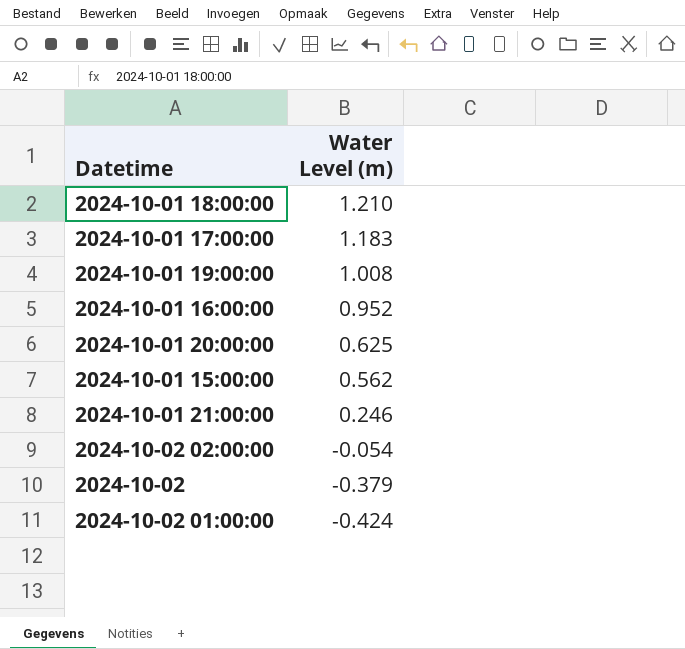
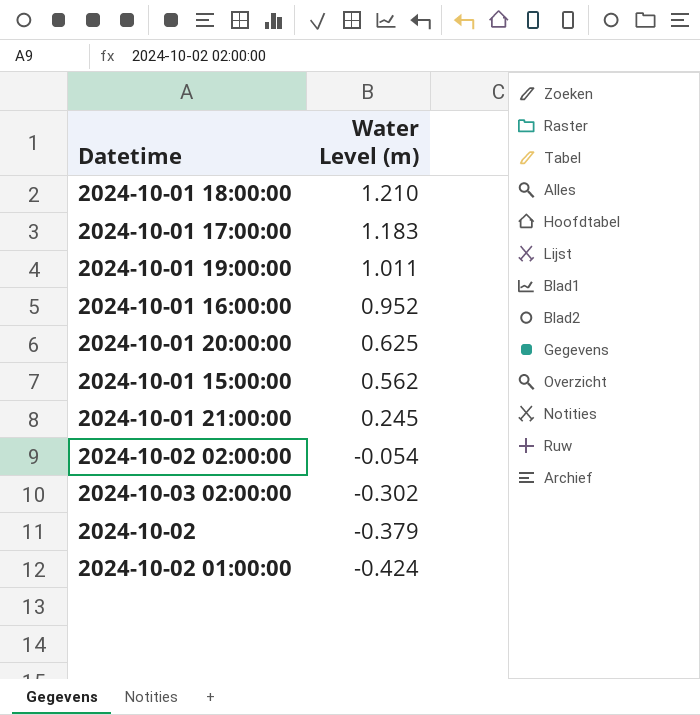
2024-10-01 19:00:00 | Water Level (m): 1.008 -> 1.011
2024-10-01 21:00:00 | Water Level (m): 0.246 -> 0.245
row 2024-10-03 02:00:00: none -> -0.302

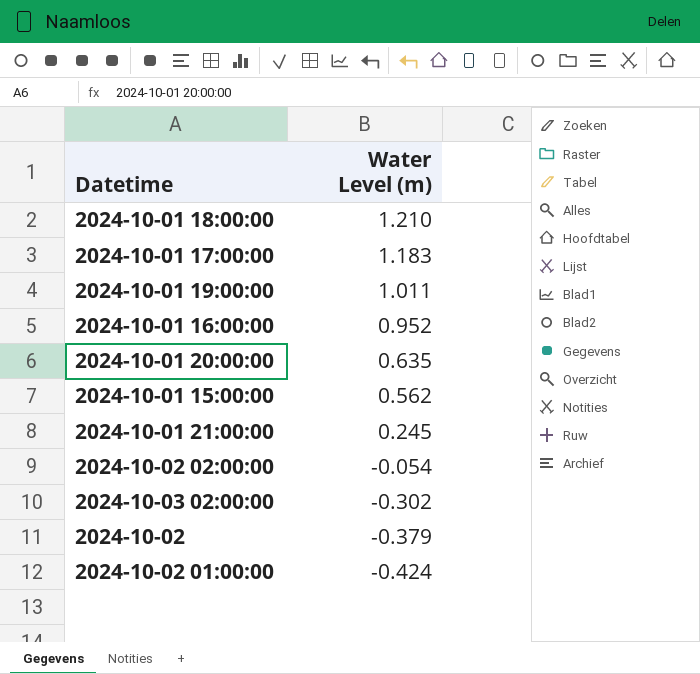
2024-10-01 20:00:00 | Water Level (m): 0.625 -> 0.635

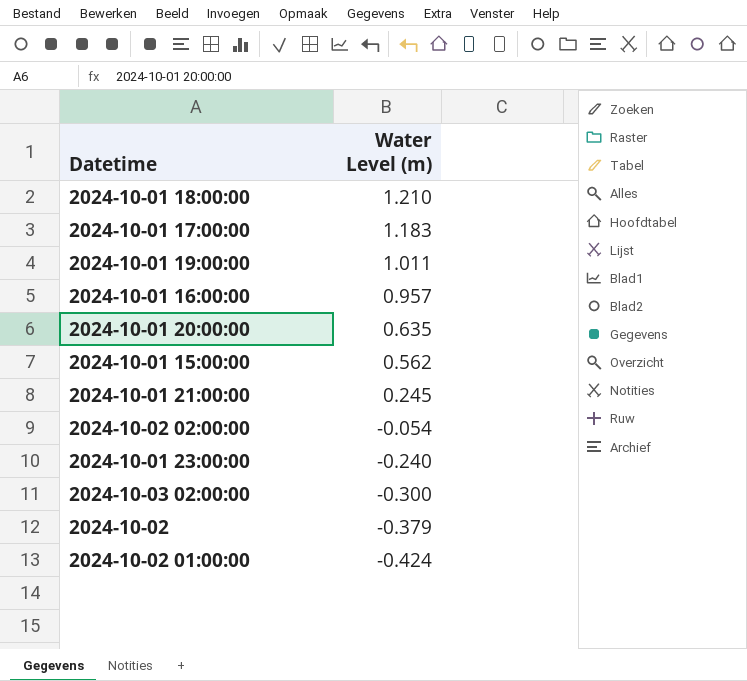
2024-10-01 16:00:00 | Water Level (m): 0.952 -> 0.957
row 2024-10-01 23:00:00: none -> -0.240
2024-10-03 02:00:00 | Water Level (m): -0.302 -> -0.300

